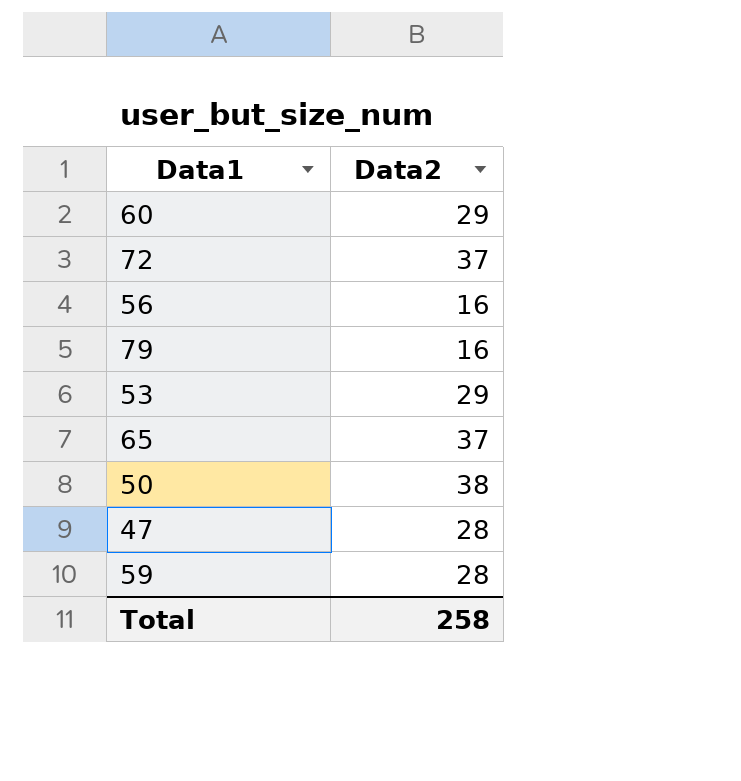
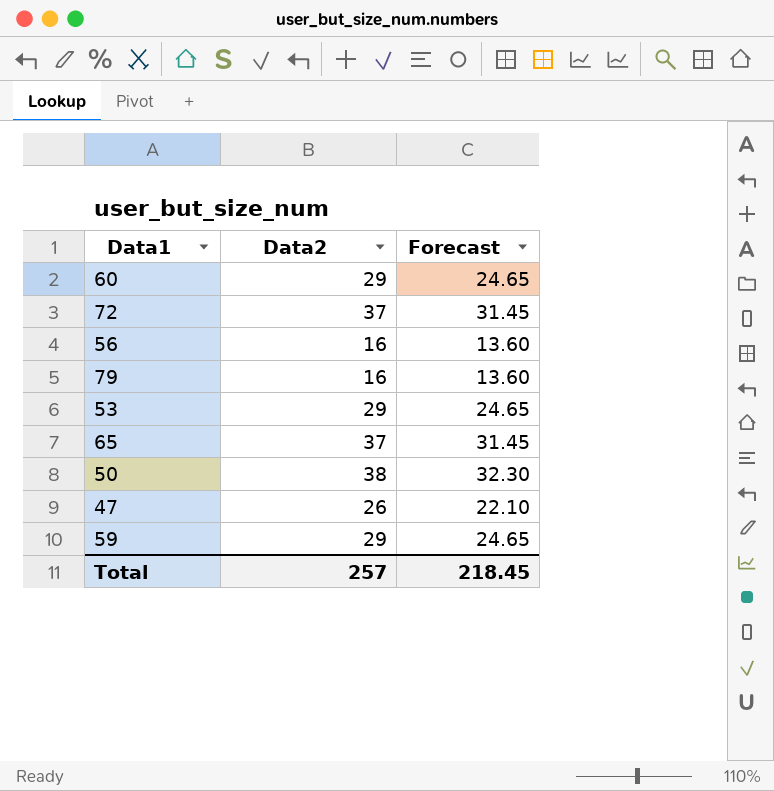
column Forecast | formula: none -> [Data2] * 0.85
47 | Data2: 28 -> 26
59 | Data2: 28 -> 29
Total | Data2: 258 -> 257

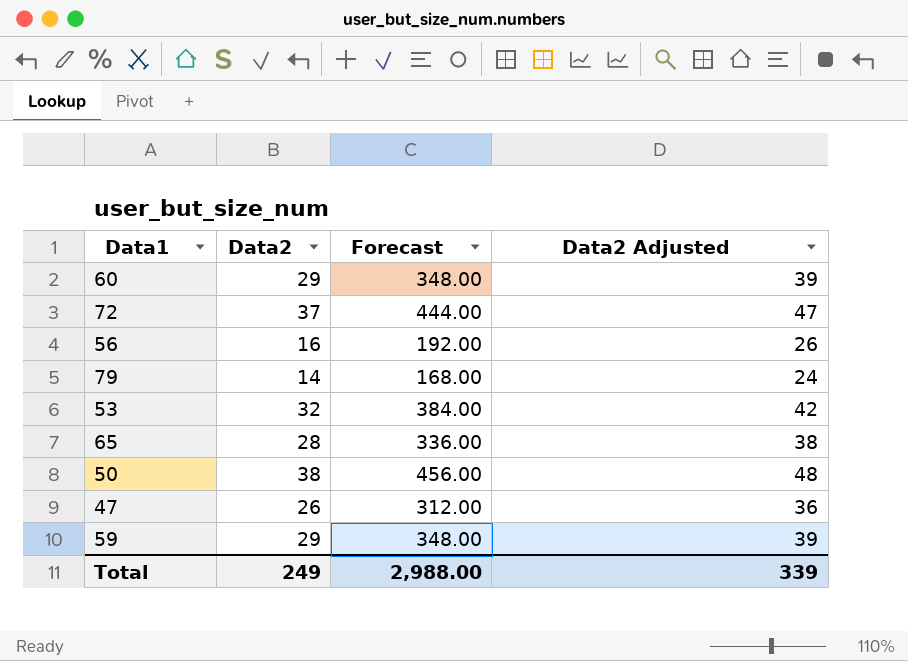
column Forecast | formula: [Data2] * 0.85 -> [Data2] * 12
column Data2 Adjusted | formula: none -> [Data2] + 10
79 | Data2: 16 -> 14
53 | Data2: 29 -> 32
65 | Data2: 37 -> 28
Total | Data2: 257 -> 249
Total | Forecast: 218.45 -> 2,988.00

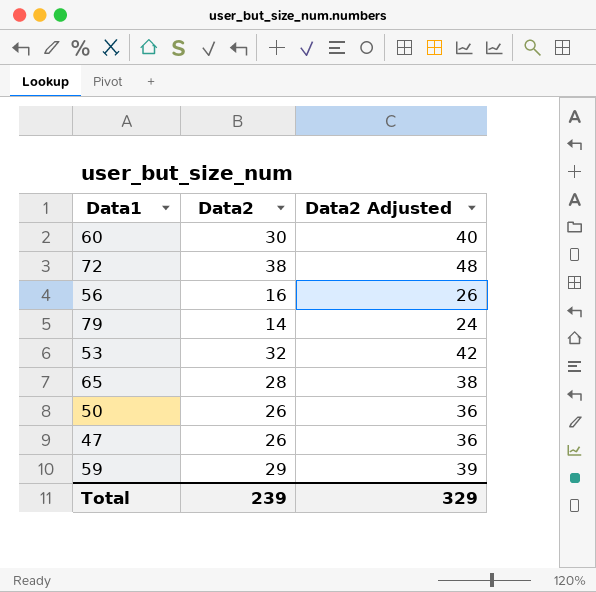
column Forecast | formula: [Data2] * 12 -> none
60 | Data2: 29 -> 30
60 | Data2 Adjusted: 39 -> 40
72 | Data2: 37 -> 38
72 | Data2 Adjusted: 47 -> 48
50 | Data2: 38 -> 26
50 | Data2 Adjusted: 48 -> 36
Total | Data2: 249 -> 239
Total | Data2 Adjusted: 339 -> 329

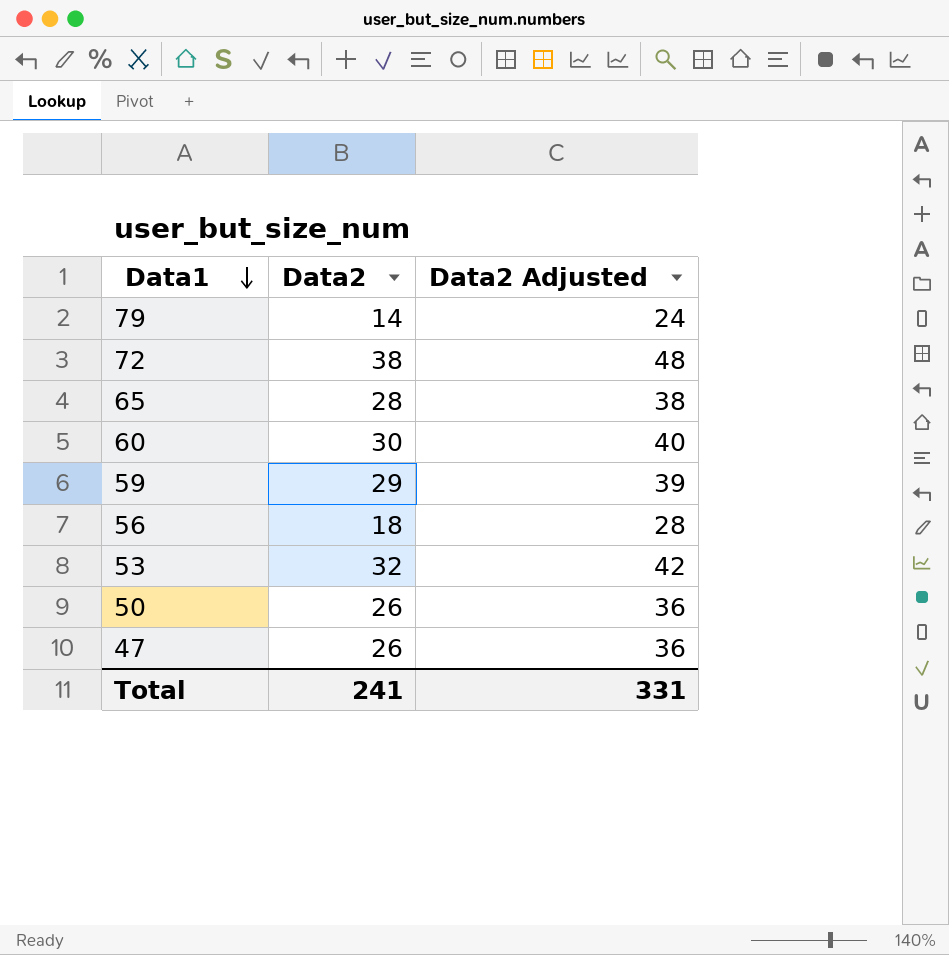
row order: none -> Data1 descending
56 | Data2: 16 -> 18
56 | Data2 Adjusted: 26 -> 28
Total | Data2: 239 -> 241
Total | Data2 Adjusted: 329 -> 331

